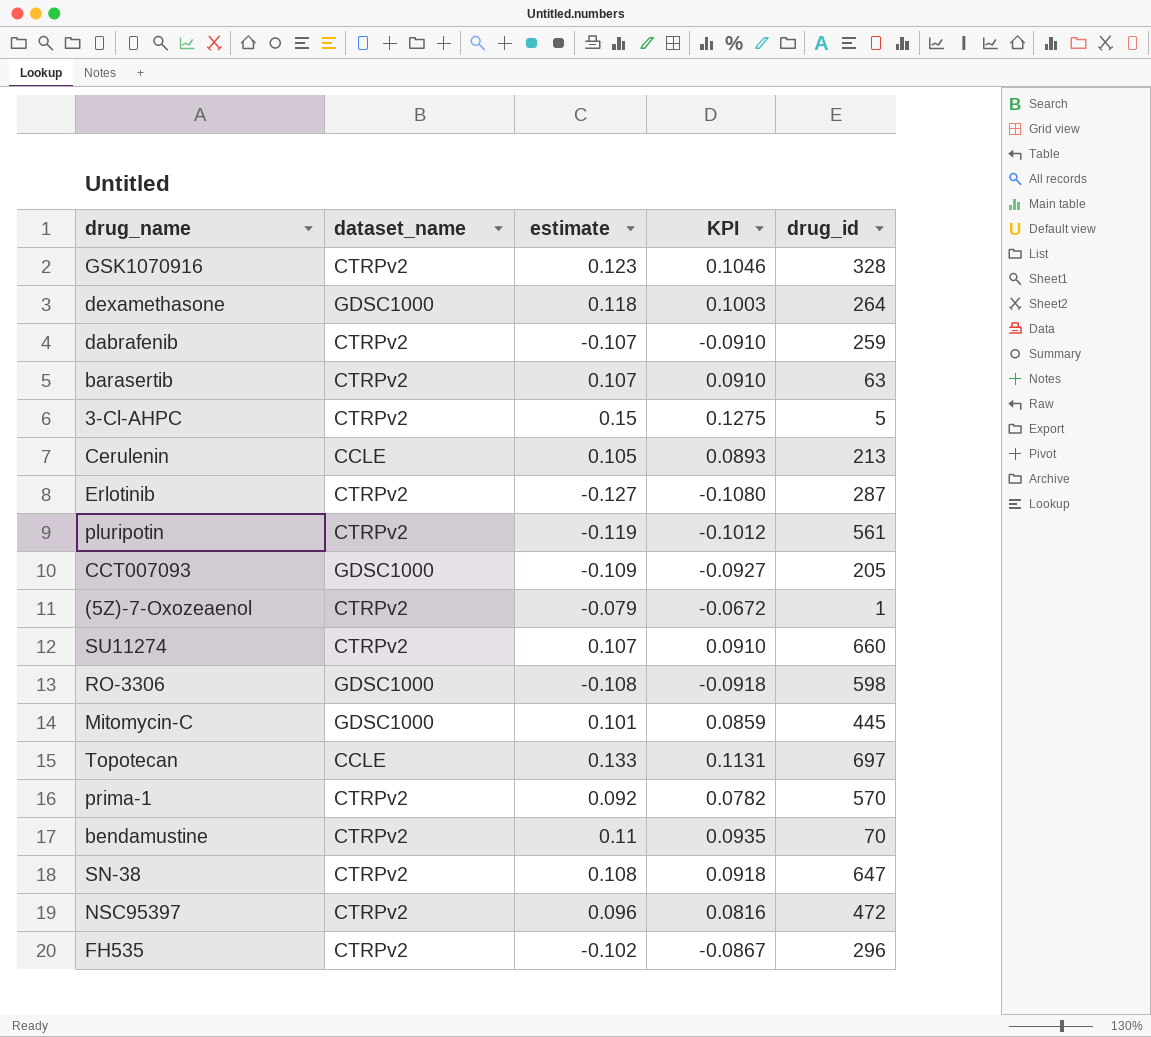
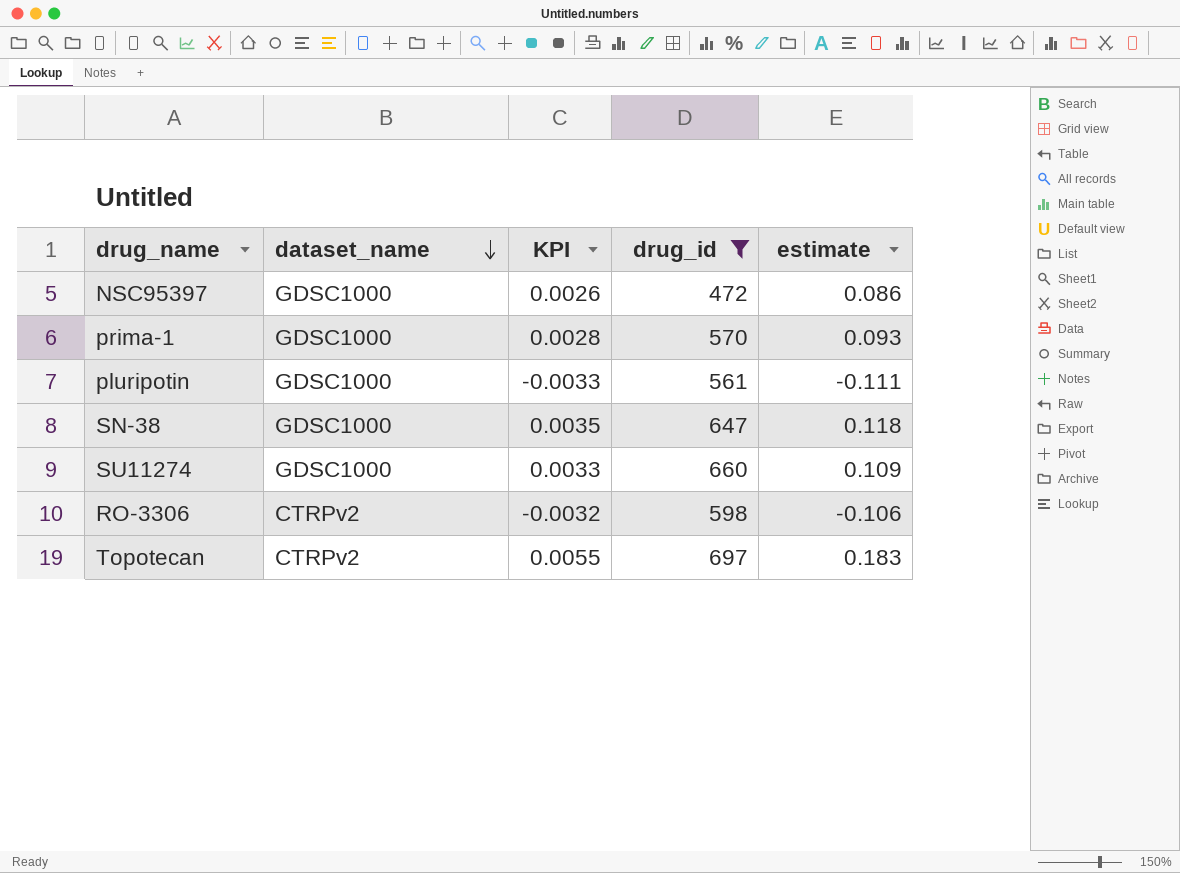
filter: none -> drug_id >= 472
row order: none -> dataset_name descending
column KPI | formula: [estimate] * 0.85 -> [estimate] * 0.03
column estimate | position: 3 -> 5
NSC95397 | dataset_name: CTRPv2 -> GDSC1000
NSC95397 | estimate: 0.096 -> 0.086
prima-1 | dataset_name: CTRPv2 -> GDSC1000
prima-1 | estimate: 0.092 -> 0.093
pluripotin | dataset_name: CTRPv2 -> GDSC1000
pluripotin | estimate: -0.119 -> -0.111
SN-38 | dataset_name: CTRPv2 -> GDSC1000
SN-38 | estimate: 0.108 -> 0.118
SU11274 | dataset_name: CTRPv2 -> GDSC1000
SU11274 | estimate: 0.107 -> 0.109
RO-3306 | dataset_name: GDSC1000 -> CTRPv2
RO-3306 | estimate: -0.108 -> -0.106
Topotecan | dataset_name: CCLE -> CTRPv2
Topotecan | estimate: 0.133 -> 0.183

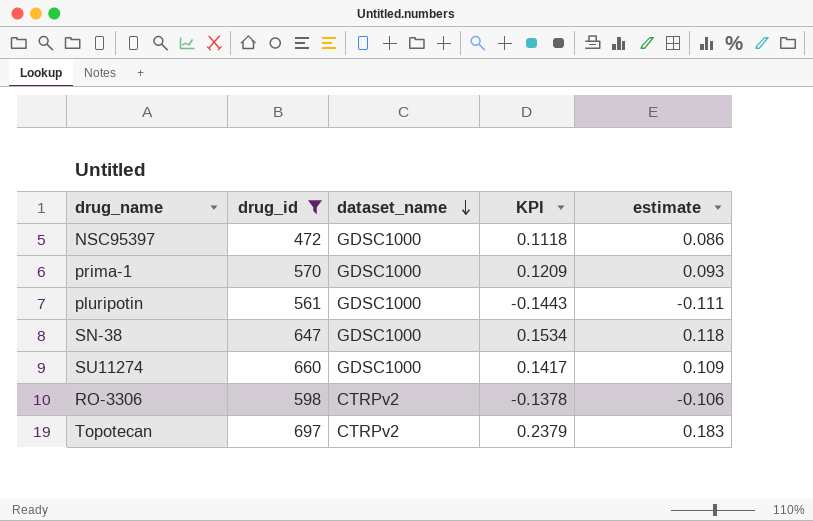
column drug_id | position: 4 -> 2
column KPI | formula: [estimate] * 0.03 -> [estimate] * 1.3

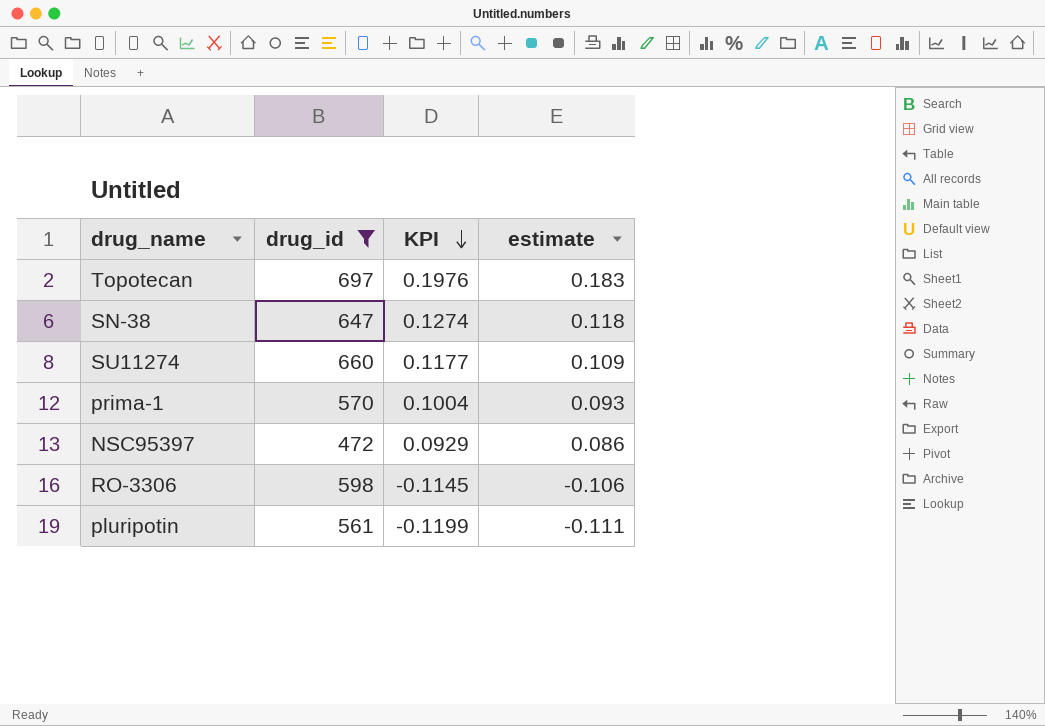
row order: dataset_name descending -> KPI descending
column dataset_name | position: 3 -> none
column KPI | formula: [estimate] * 1.3 -> [estimate] * 1.08

